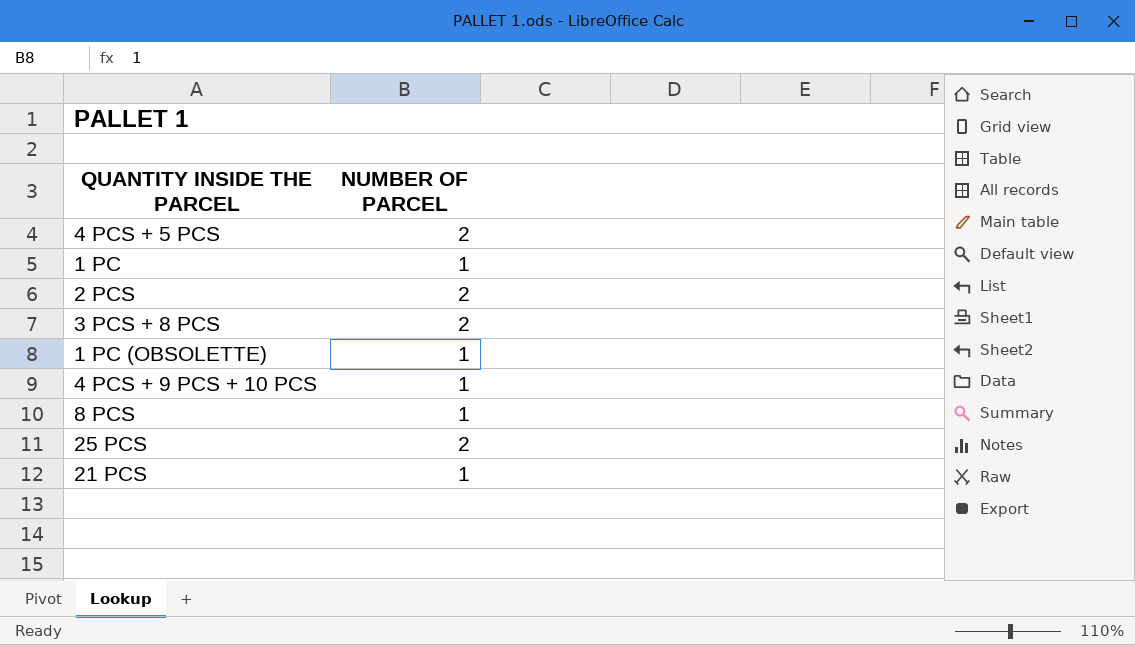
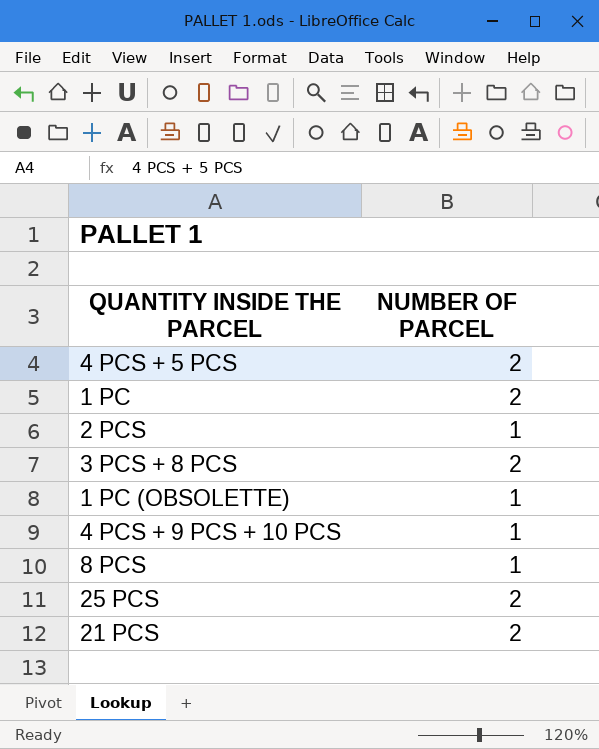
1 PC | NUMBER OF PARCEL: 1 -> 2
2 PCS | NUMBER OF PARCEL: 2 -> 1
21 PCS | NUMBER OF PARCEL: 1 -> 2

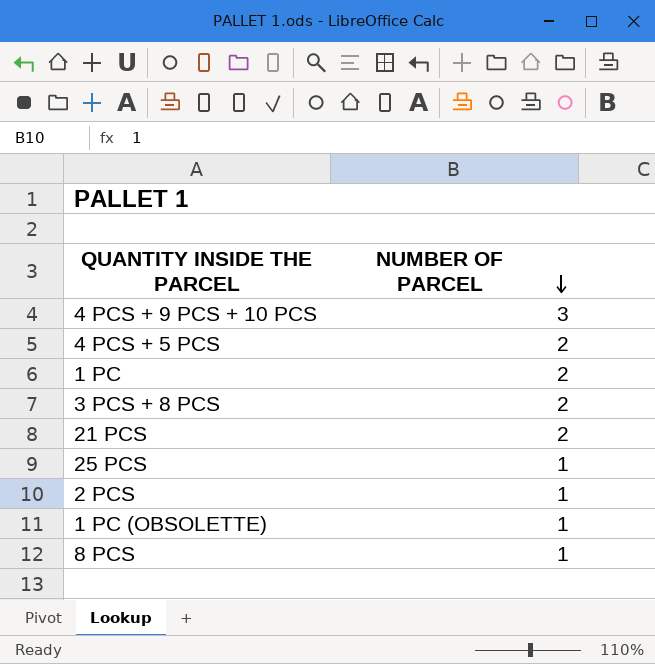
row order: none -> NUMBER OF PARCEL descending
4 PCS + 9 PCS + 10 PCS | NUMBER OF PARCEL: 1 -> 3
25 PCS | NUMBER OF PARCEL: 2 -> 1

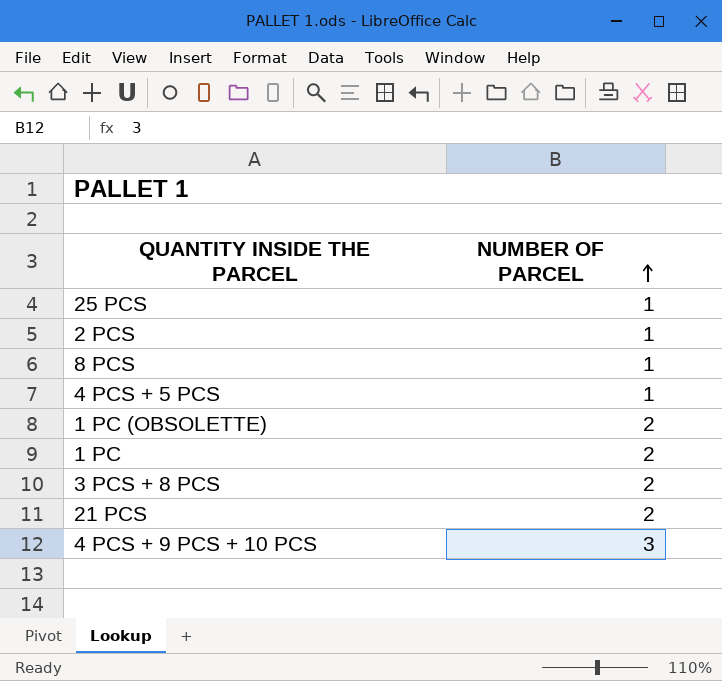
row order: NUMBER OF PARCEL descending -> NUMBER OF PARCEL ascending
4 PCS + 5 PCS | NUMBER OF PARCEL: 2 -> 1
1 PC (OBSOLETTE) | NUMBER OF PARCEL: 1 -> 2

